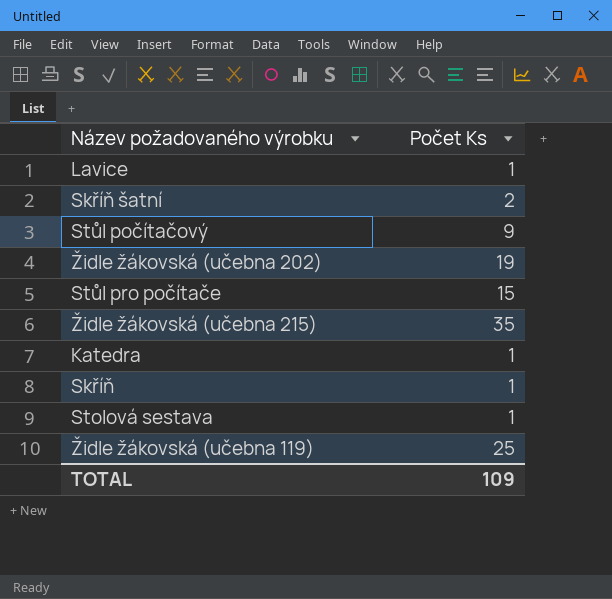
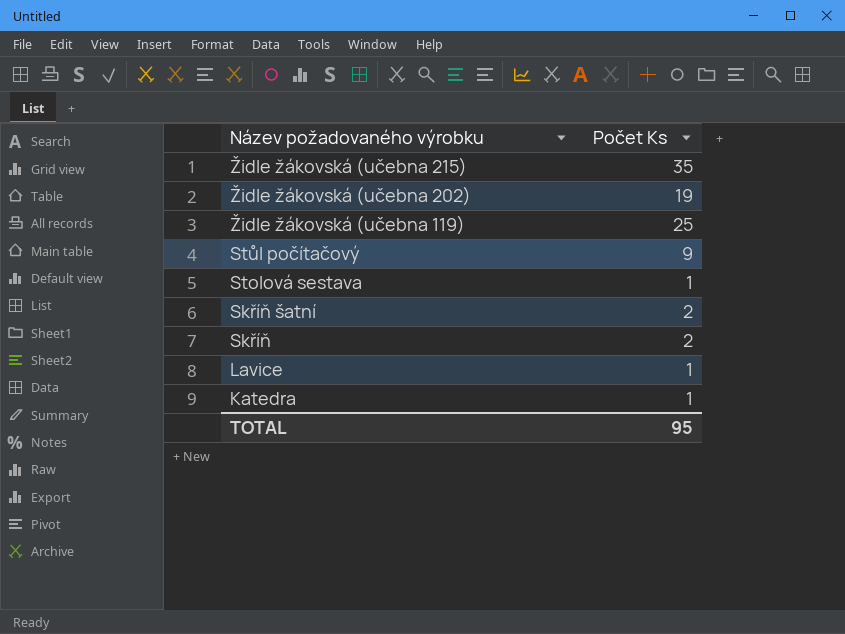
row order: none -> Název požadovaného výrobku descending
row Stůl pro počítače: 15 -> none
Skříň | Počet Ks: 1 -> 2
TOTAL | Počet Ks: 109 -> 95

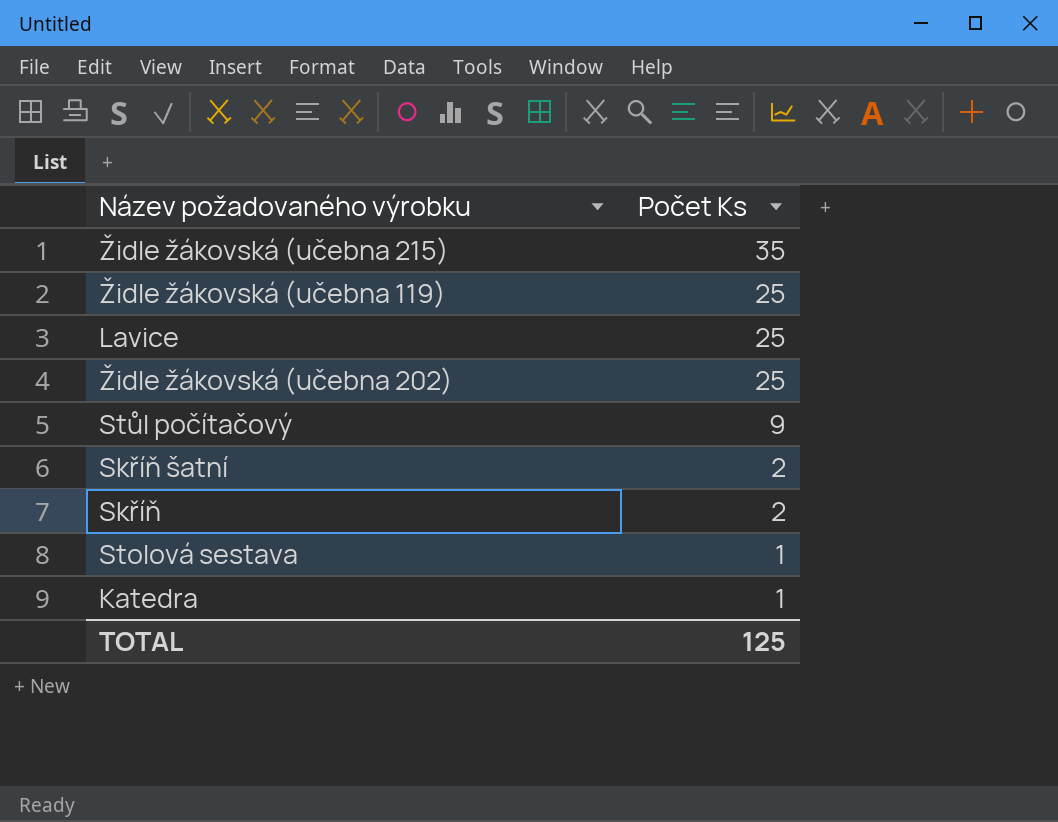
row order: Název požadovaného výrobku descending -> Počet Ks descending
Lavice | Počet Ks: 1 -> 25
Židle žákovská (učebna 202) | Počet Ks: 19 -> 25
TOTAL | Počet Ks: 95 -> 125

